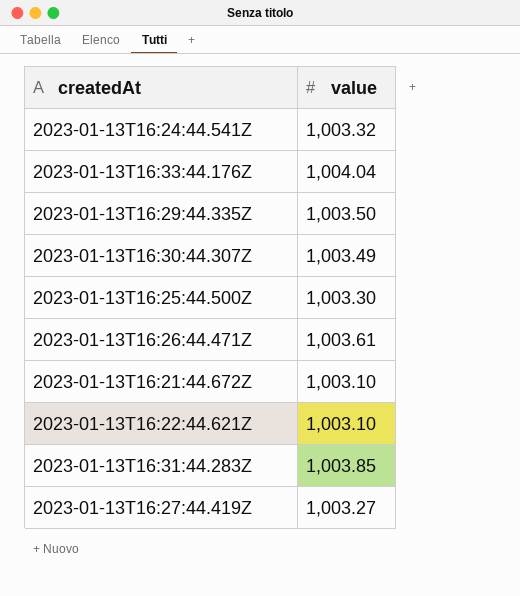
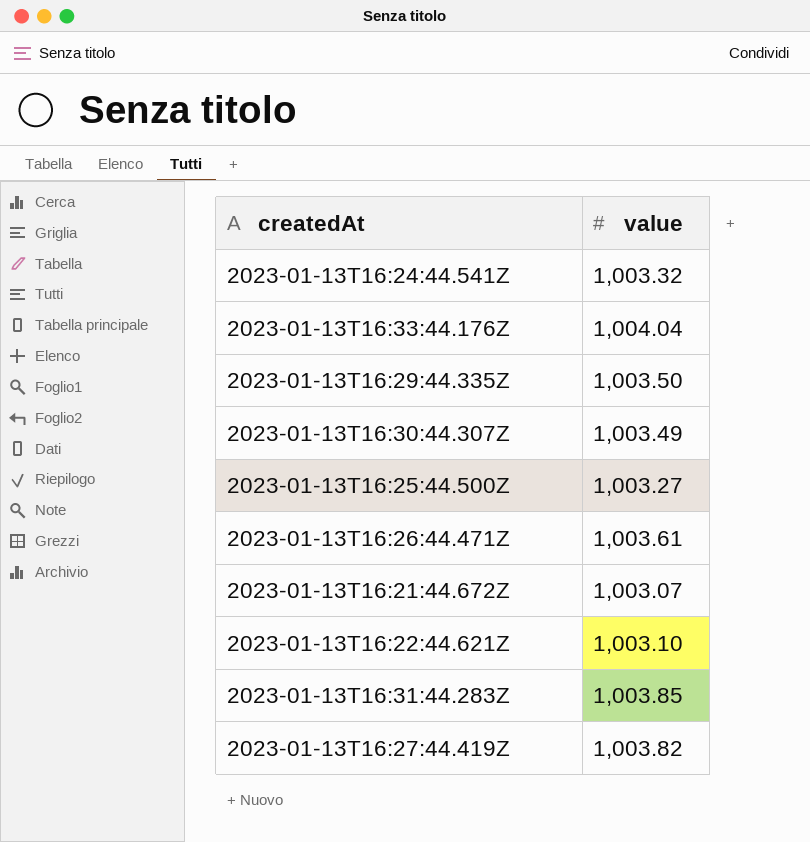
2023-01-13T16:25:44.500Z | value: 1,003.30 -> 1,003.27
2023-01-13T16:21:44.672Z | value: 1,003.10 -> 1,003.07
2023-01-13T16:27:44.419Z | value: 1,003.27 -> 1,003.82

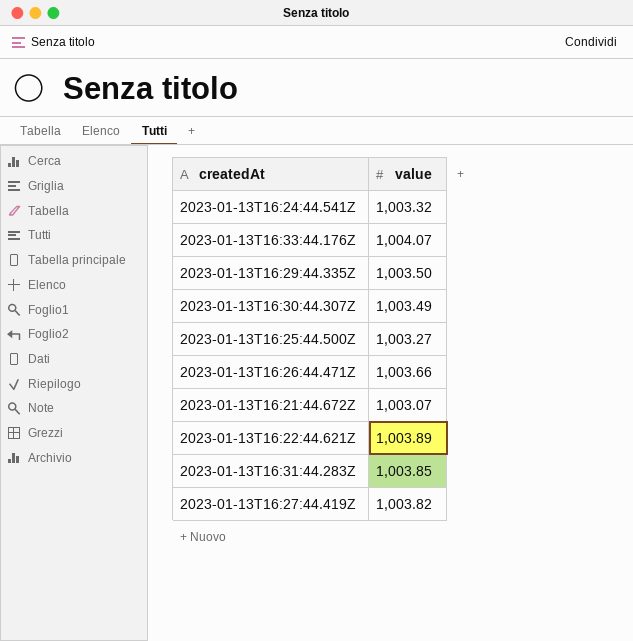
2023-01-13T16:33:44.176Z | value: 1,004.04 -> 1,004.07
2023-01-13T16:26:44.471Z | value: 1,003.61 -> 1,003.66
2023-01-13T16:22:44.621Z | value: 1,003.10 -> 1,003.89

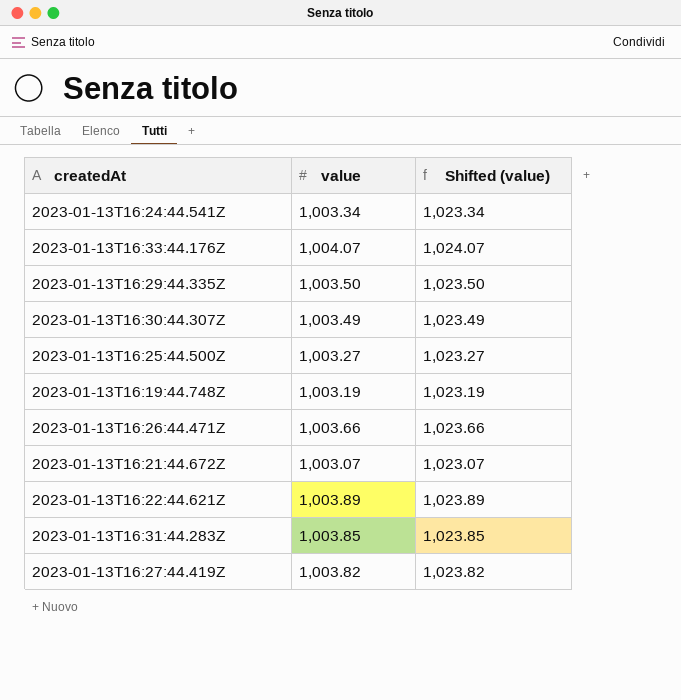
column Shifted (value) | formula: none -> [value] + 20
2023-01-13T16:24:44.541Z | value: 1,003.32 -> 1,003.34
row 2023-01-13T16:19:44.748Z: none -> 1,003.19 | 1,023.19

